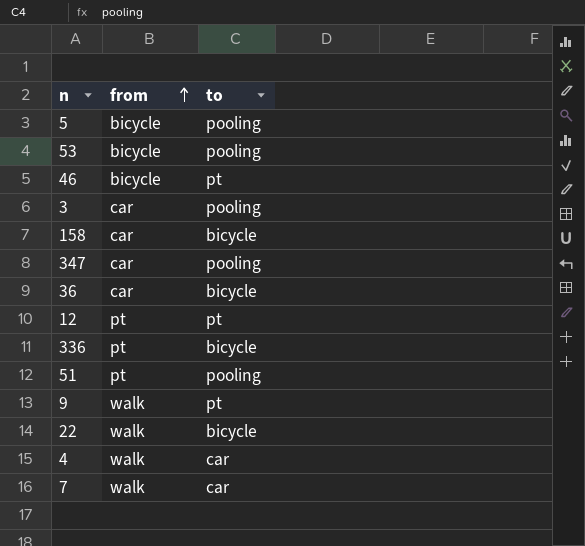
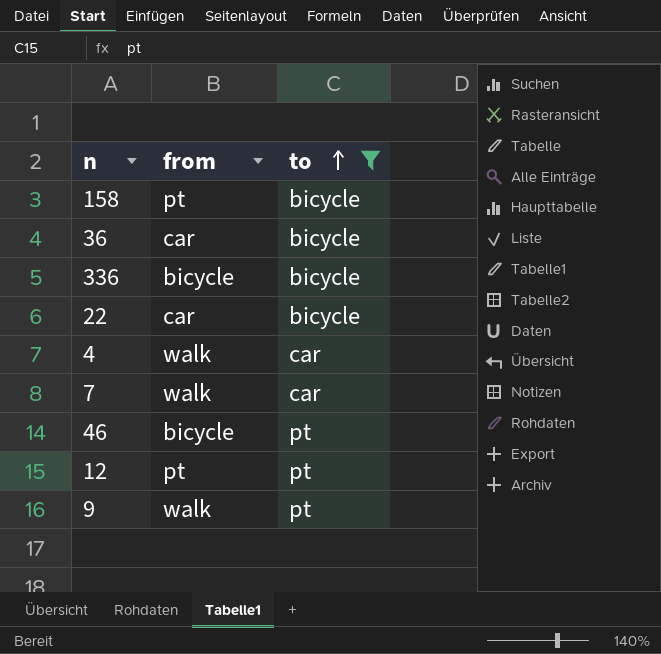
filter: none -> to != pooling
row order: from ascending -> to ascending
158 | from: car -> pt
336 | from: pt -> bicycle
22 | from: walk -> car

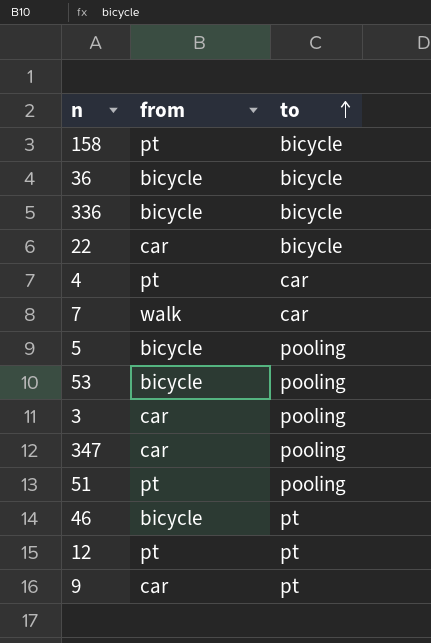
filter: to != pooling -> none
36 | from: car -> bicycle
4 | from: walk -> pt
9 | from: walk -> car

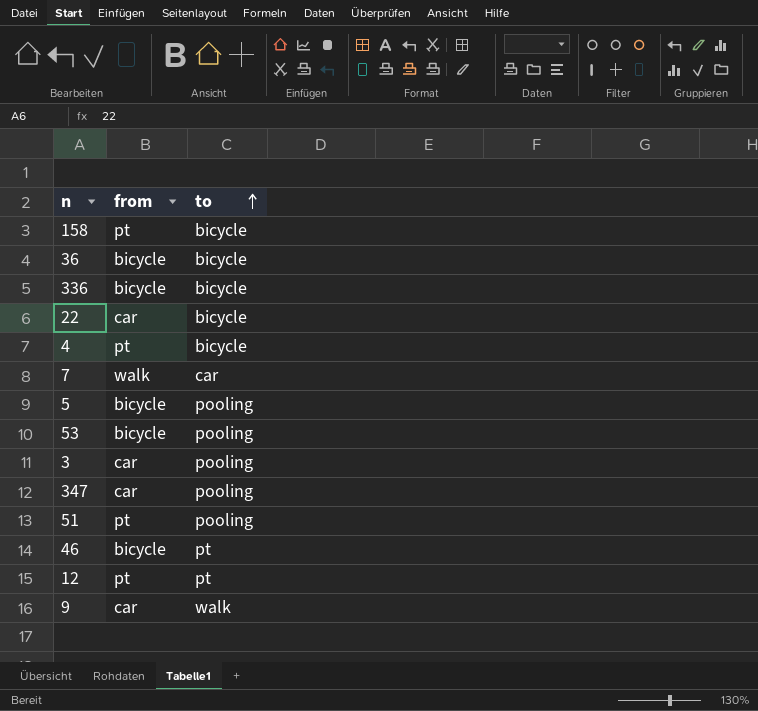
4 | to: car -> bicycle
9 | to: pt -> walk

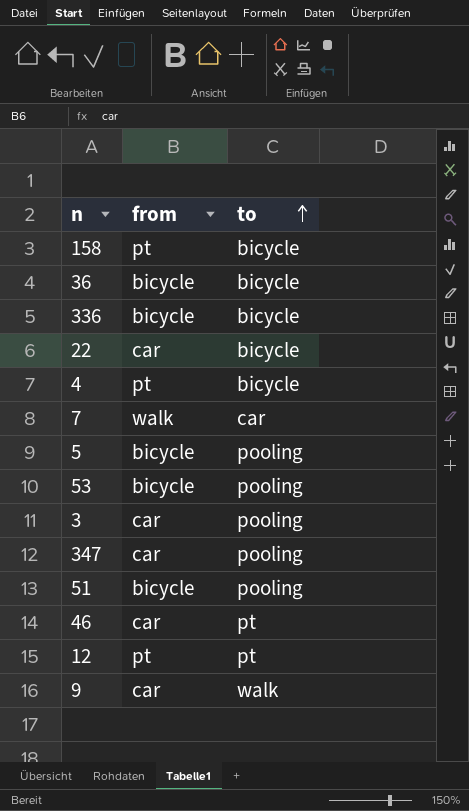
51 | from: pt -> bicycle
46 | from: bicycle -> car

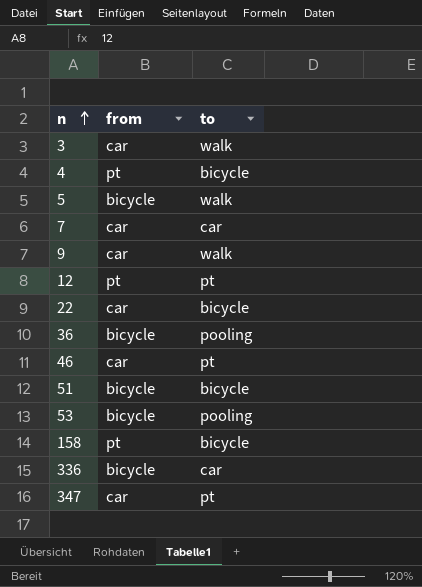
row order: to ascending -> n ascending
3 | to: pooling -> walk
5 | to: pooling -> walk
7 | from: walk -> car
36 | to: bicycle -> pooling
51 | to: pooling -> bicycle
336 | to: bicycle -> car
347 | to: pooling -> pt

